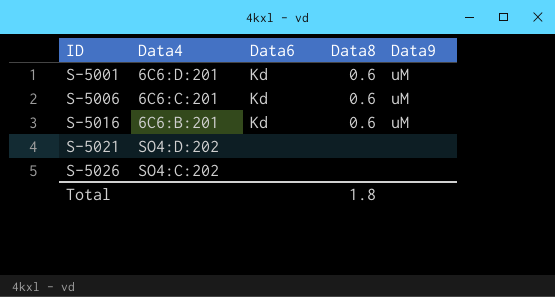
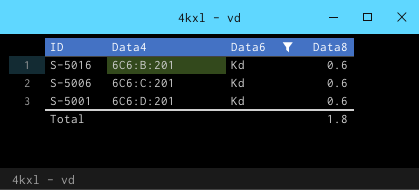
filter: none -> Data6 = Kd
row order: ID ascending -> ID descending
column Data9 | position: 5 -> none

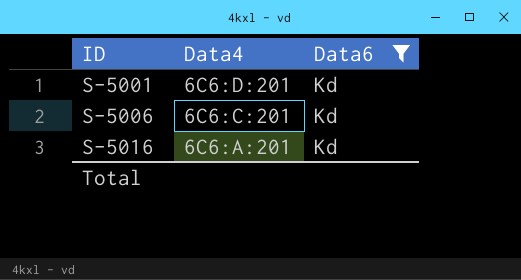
row order: ID descending -> ID ascending
column Data8 | position: 4 -> none
S-5016 | Data4: 6C6:B:201 -> 6C6:A:201

